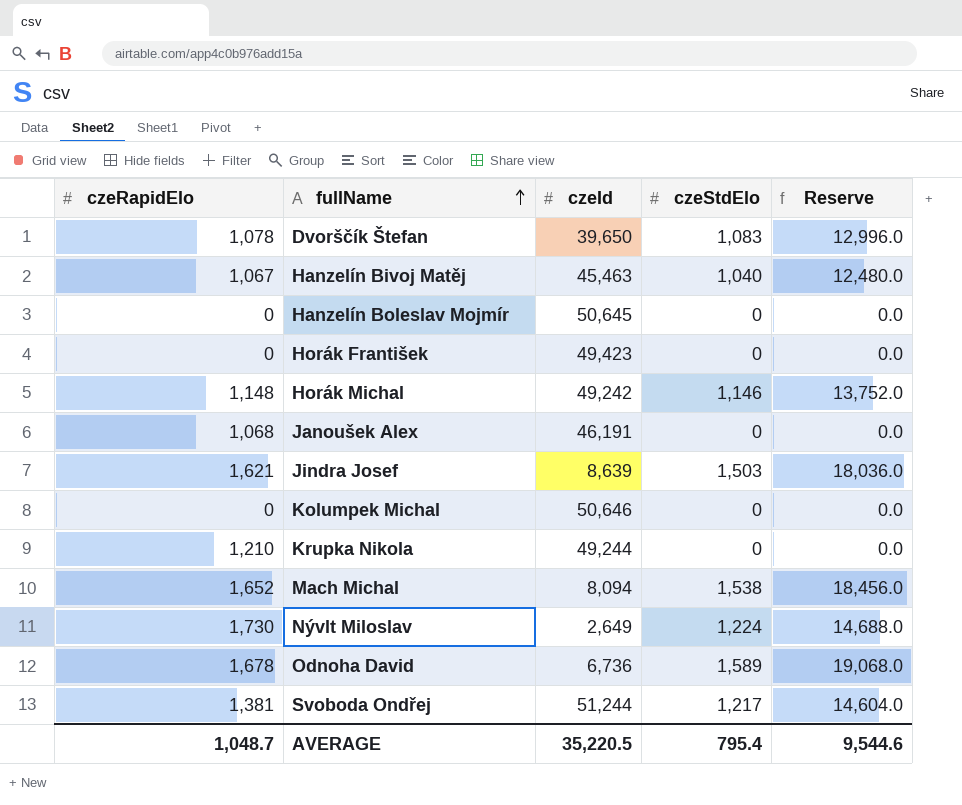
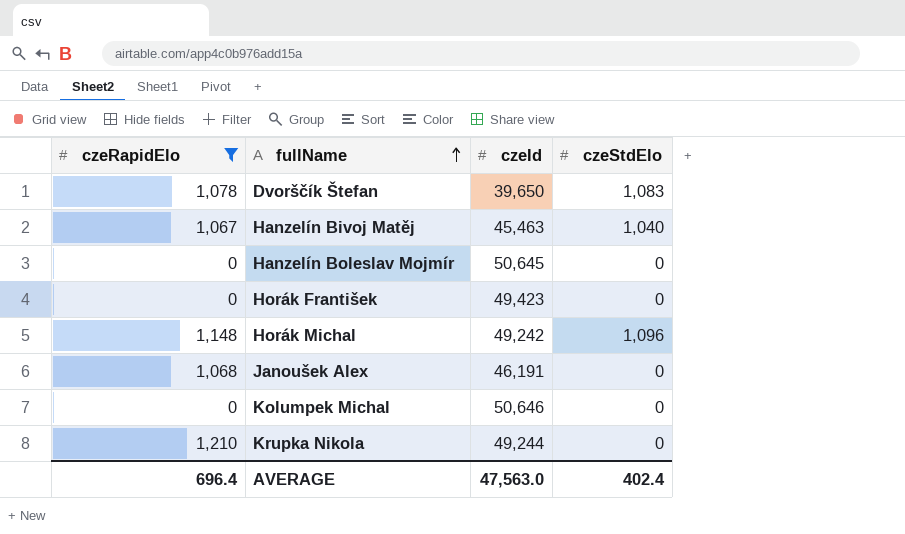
filter: none -> czeRapidElo <= 1,210
column Reserve | formula: [czeStdElo] * 12 -> none
Horák Michal | czeStdElo: 1,146 -> 1,096
AVERAGE | czeRapidElo: 1,048.7 -> 696.4
AVERAGE | czeId: 35,220.5 -> 47,563.0
AVERAGE | czeStdElo: 795.4 -> 402.4

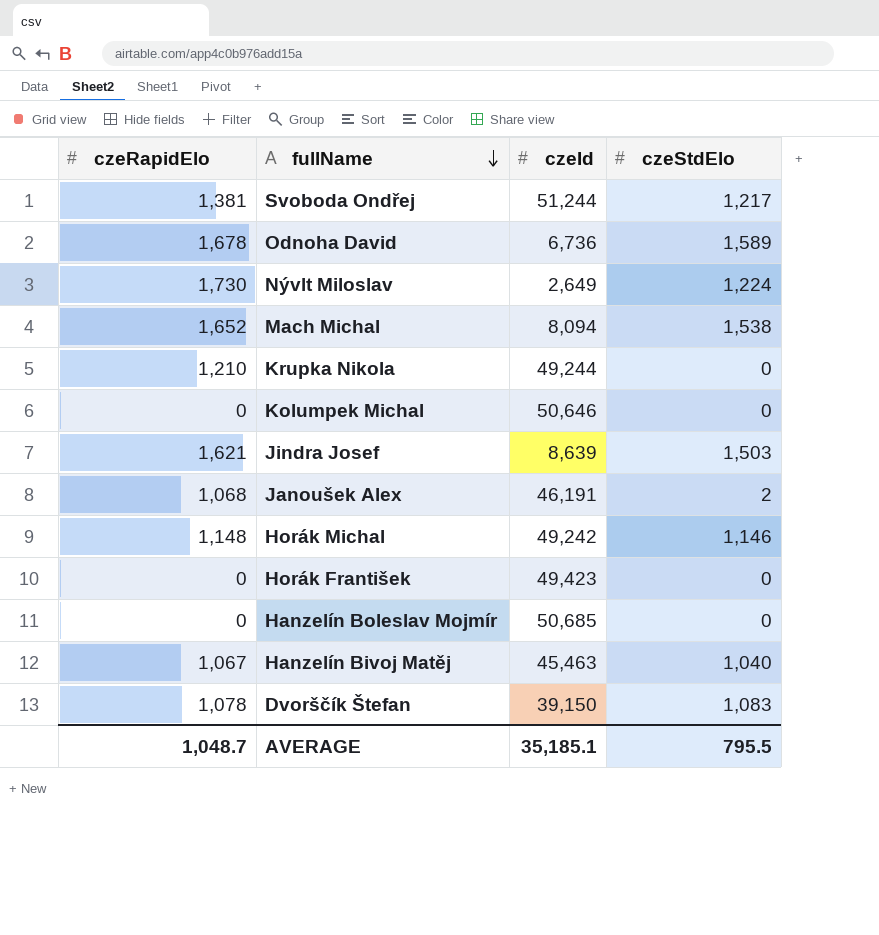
filter: czeRapidElo <= 1,210 -> none
row order: fullName ascending -> fullName descending
Janoušek Alex | czeStdElo: 0 -> 2
Horák Michal | czeStdElo: 1,096 -> 1,146
Hanzelín Boleslav Mojmír | czeId: 50,645 -> 50,685
Dvorščík Štefan | czeId: 39,650 -> 39,150
AVERAGE | czeRapidElo: 696.4 -> 1,048.7
AVERAGE | czeId: 47,563.0 -> 35,185.1
AVERAGE | czeStdElo: 402.4 -> 795.5

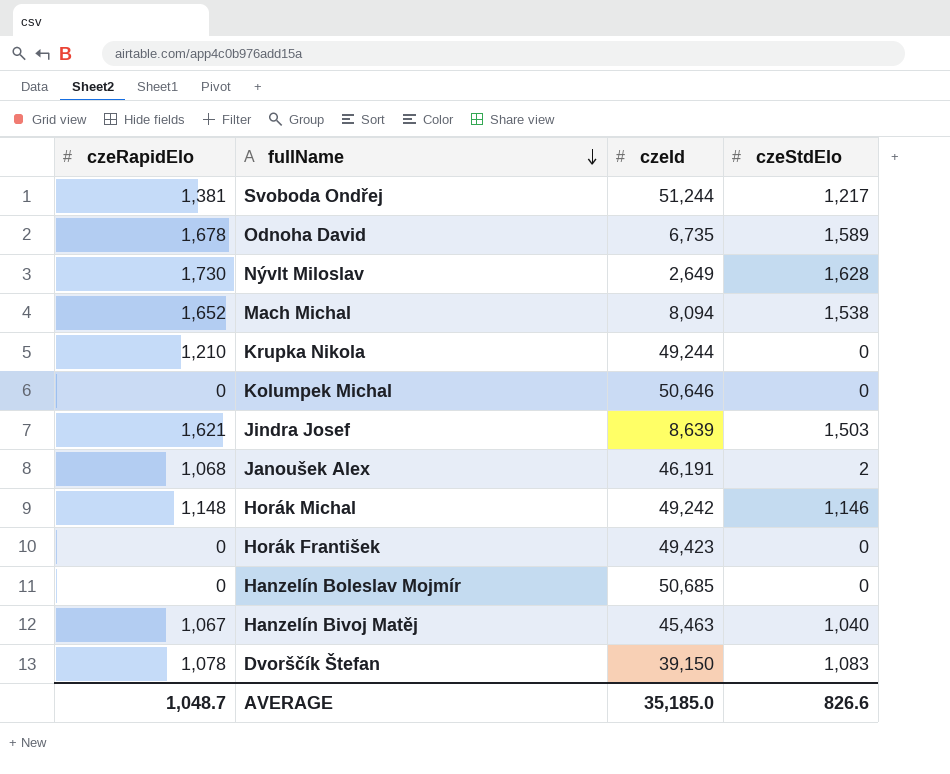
Odnoha David | czeId: 6,736 -> 6,735
Nývlt Miloslav | czeStdElo: 1,224 -> 1,628
AVERAGE | czeId: 35,185.1 -> 35,185.0
AVERAGE | czeStdElo: 795.5 -> 826.6

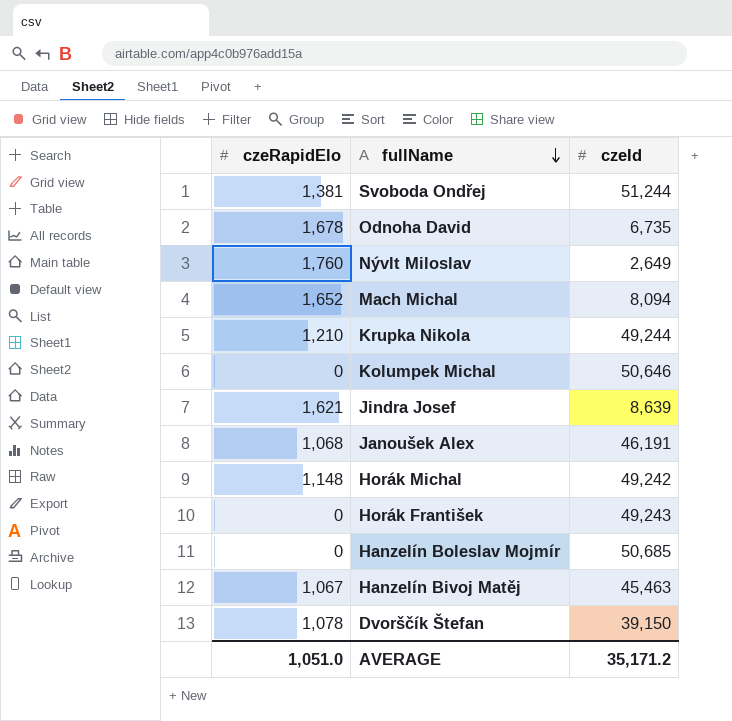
column czeStdElo | position: 4 -> none
Nývlt Miloslav | czeRapidElo: 1,730 -> 1,760
Horák František | czeId: 49,423 -> 49,243
AVERAGE | czeRapidElo: 1,048.7 -> 1,051.0
AVERAGE | czeId: 35,185.0 -> 35,171.2

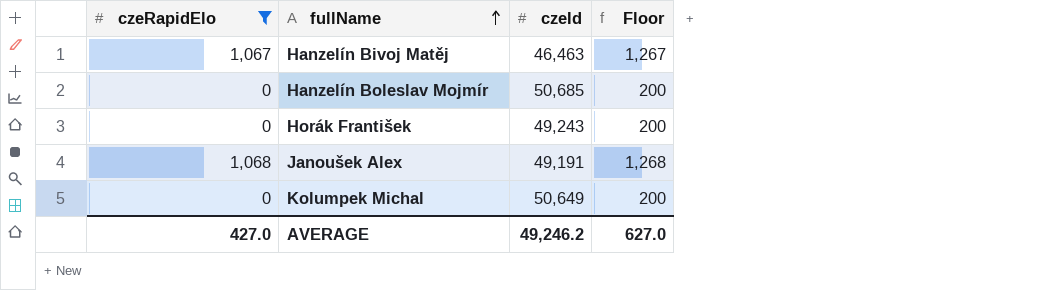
filter: none -> czeRapidElo <= 1,068
row order: fullName descending -> fullName ascending
column Floor | formula: none -> [czeRapidElo] + 200
Hanzelín Bivoj Matěj | czeId: 45,463 -> 46,463
Janoušek Alex | czeId: 46,191 -> 49,191
Kolumpek Michal | czeId: 50,646 -> 50,649
AVERAGE | czeRapidElo: 1,051.0 -> 427.0
AVERAGE | czeId: 35,171.2 -> 49,246.2

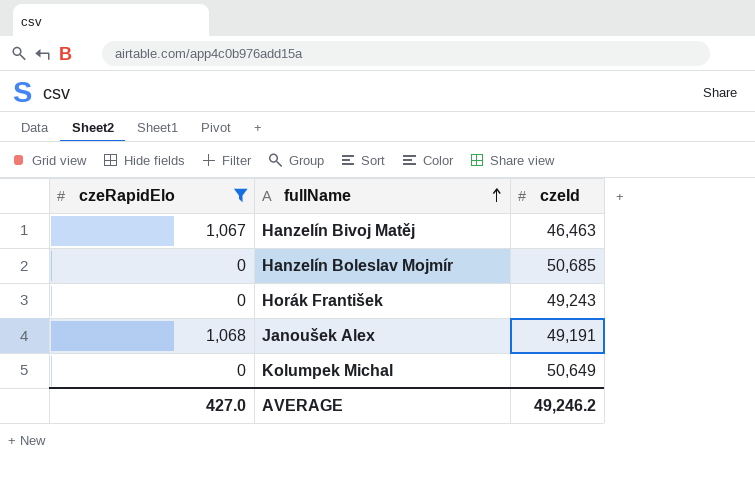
column Floor | formula: [czeRapidElo] + 200 -> none

